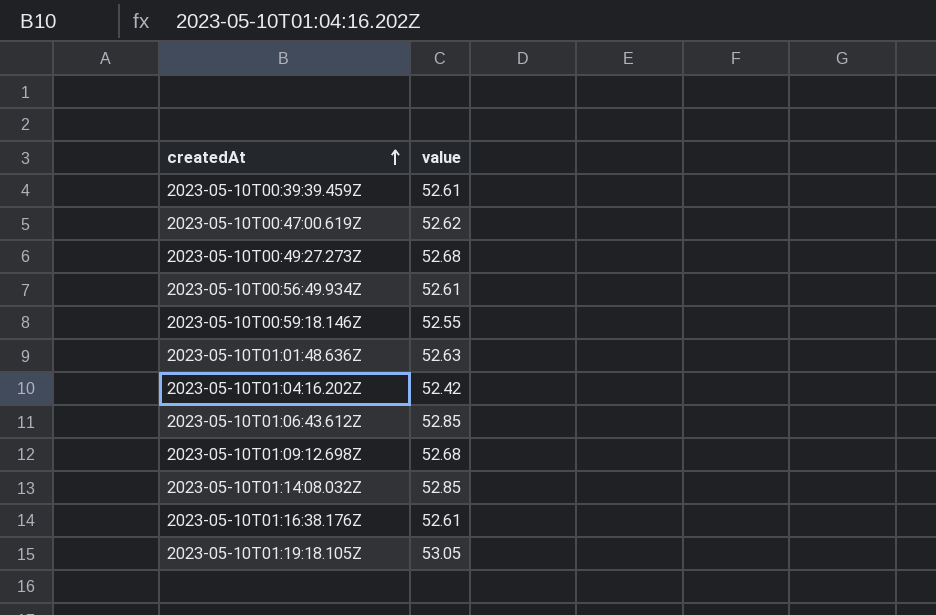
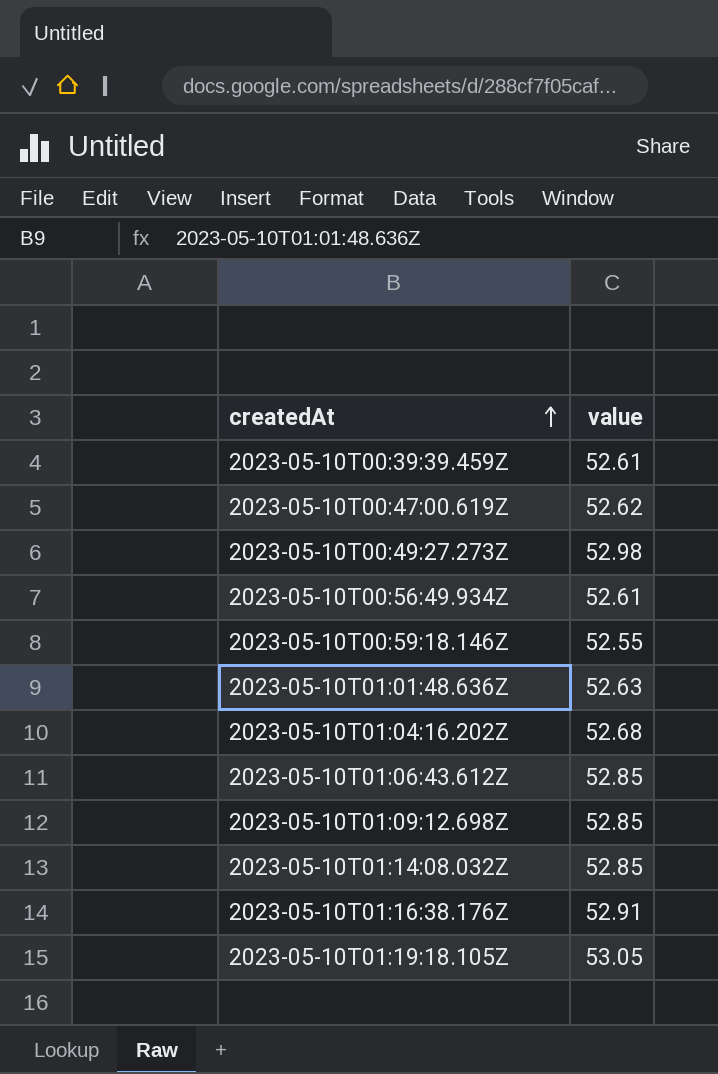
2023-05-10T00:49:27.273Z | value: 52.68 -> 52.98
2023-05-10T01:04:16.202Z | value: 52.42 -> 52.68
2023-05-10T01:09:12.698Z | value: 52.68 -> 52.85
2023-05-10T01:16:38.176Z | value: 52.61 -> 52.91

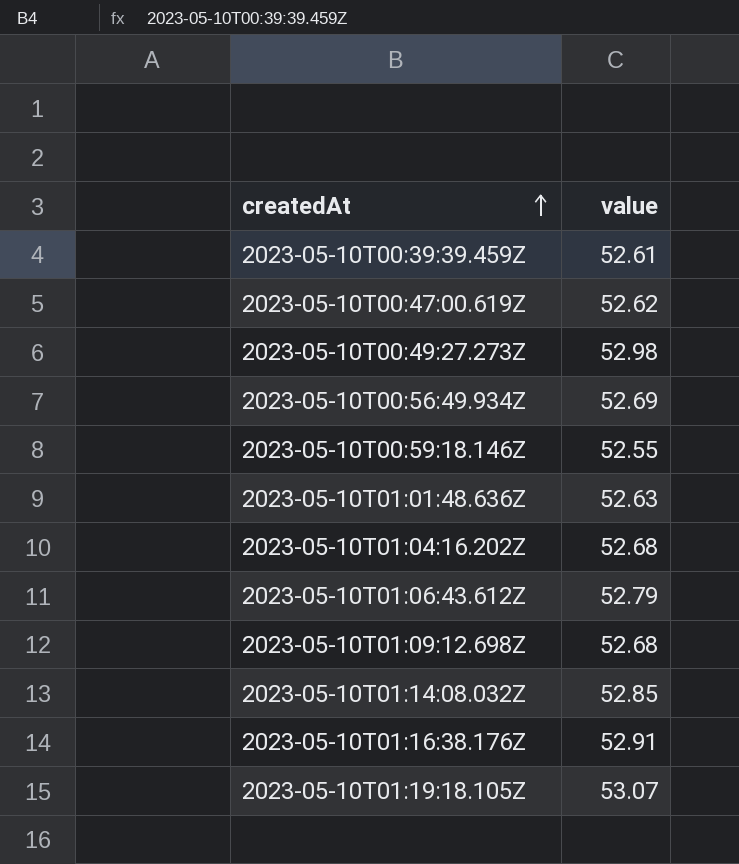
2023-05-10T00:56:49.934Z | value: 52.61 -> 52.69
2023-05-10T01:06:43.612Z | value: 52.85 -> 52.79
2023-05-10T01:09:12.698Z | value: 52.85 -> 52.68
2023-05-10T01:19:18.105Z | value: 53.05 -> 53.07

